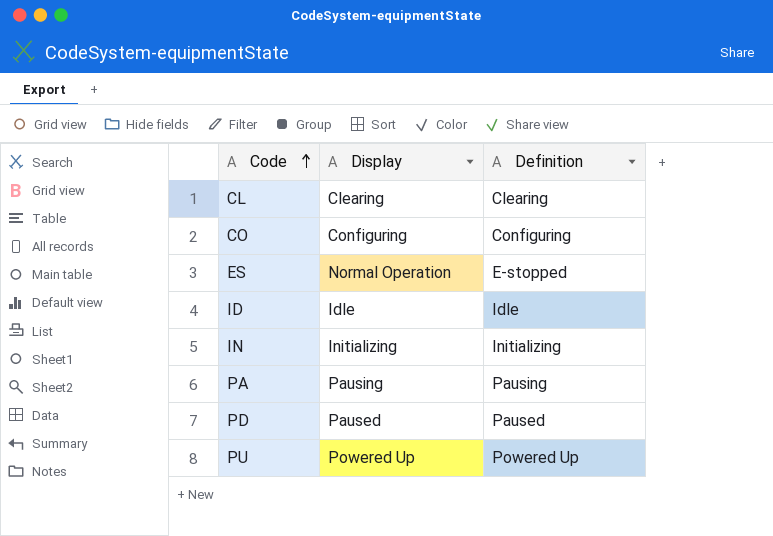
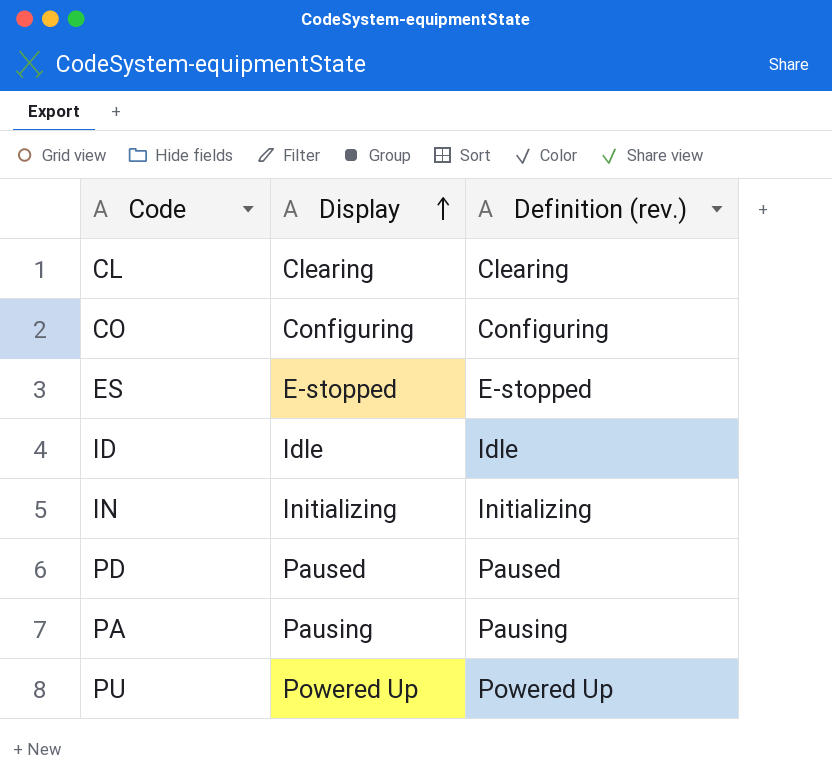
row order: Code ascending -> Display ascending
column name: Definition -> Definition (rev.)
ES | Display: Normal Operation -> E-stopped

